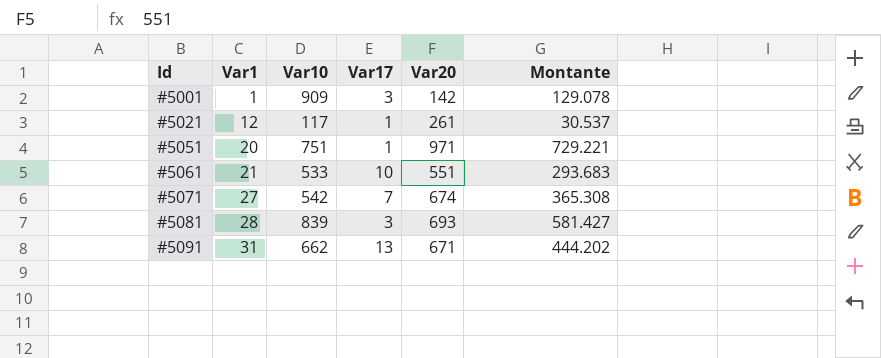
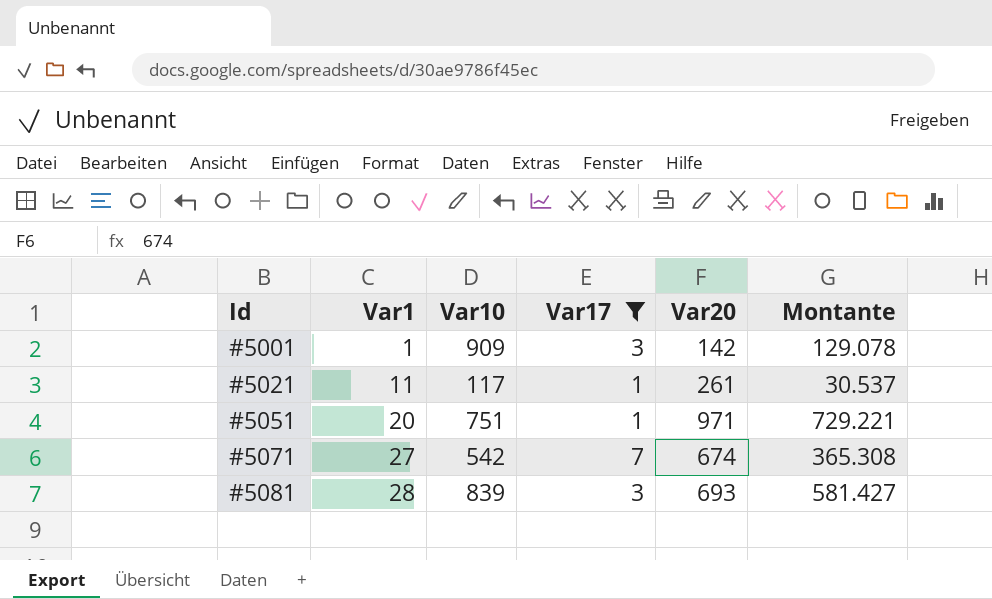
filter: none -> Var17 <= 7
#5021 | Var1: 12 -> 11

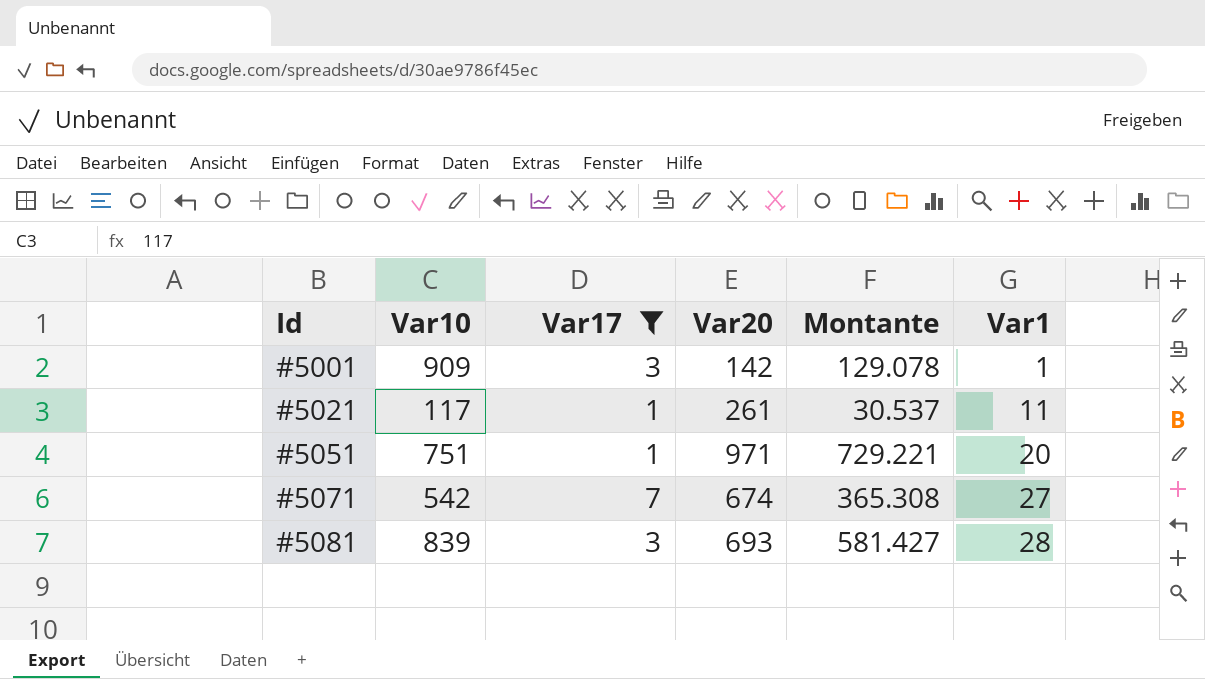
column Var1 | position: 2 -> 6

